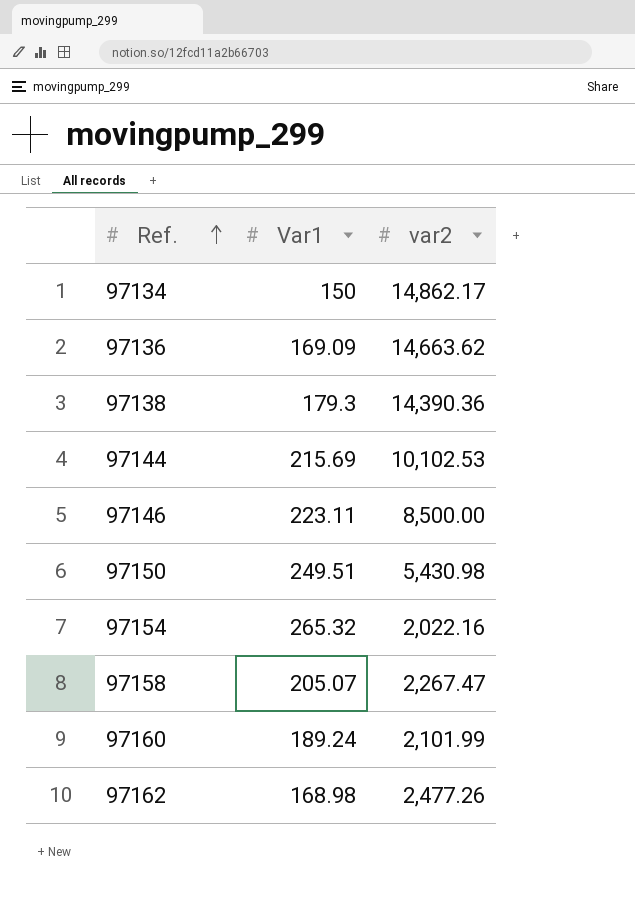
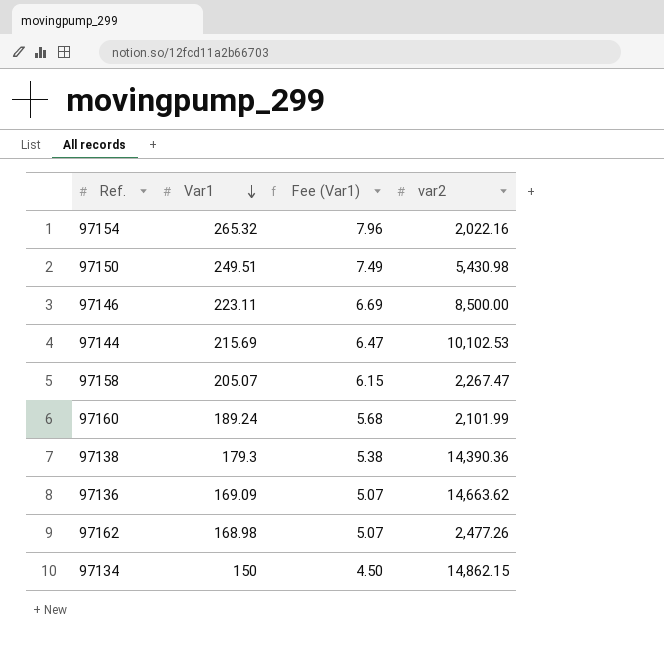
row order: Ref. ascending -> Var1 descending
column Fee (Var1) | formula: none -> [Var1] * 0.03
97134 | var2: 14,862.17 -> 14,862.15

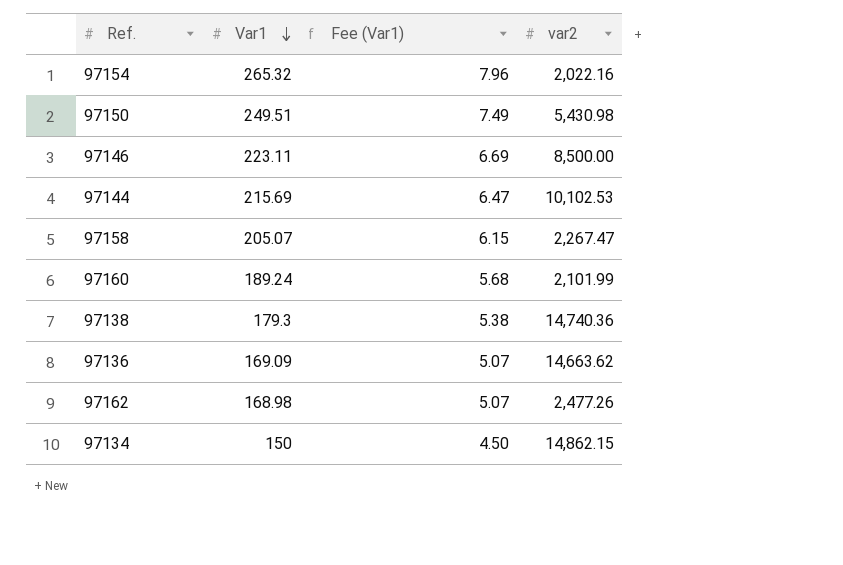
97138 | var2: 14,390.36 -> 14,740.36

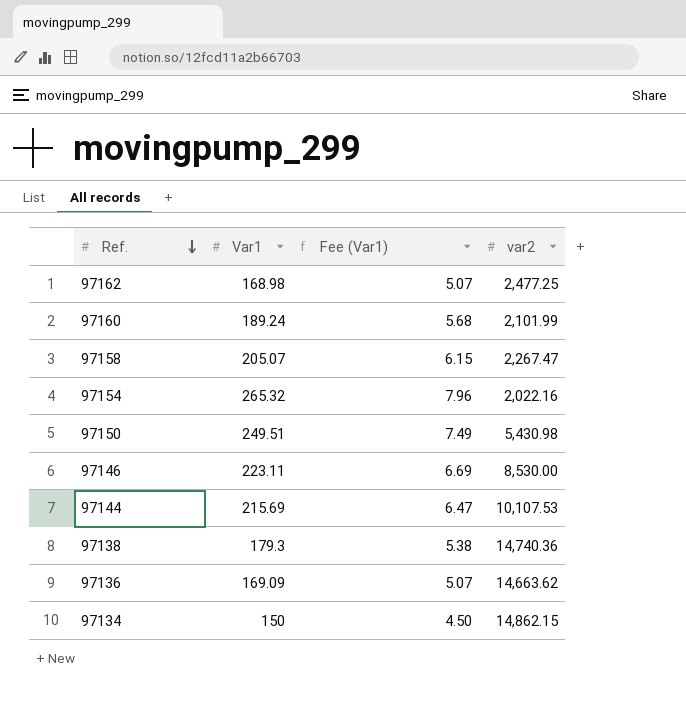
row order: Var1 descending -> Ref. descending
97162 | var2: 2,477.26 -> 2,477.25
97146 | var2: 8,500.00 -> 8,530.00
97144 | var2: 10,102.53 -> 10,107.53

